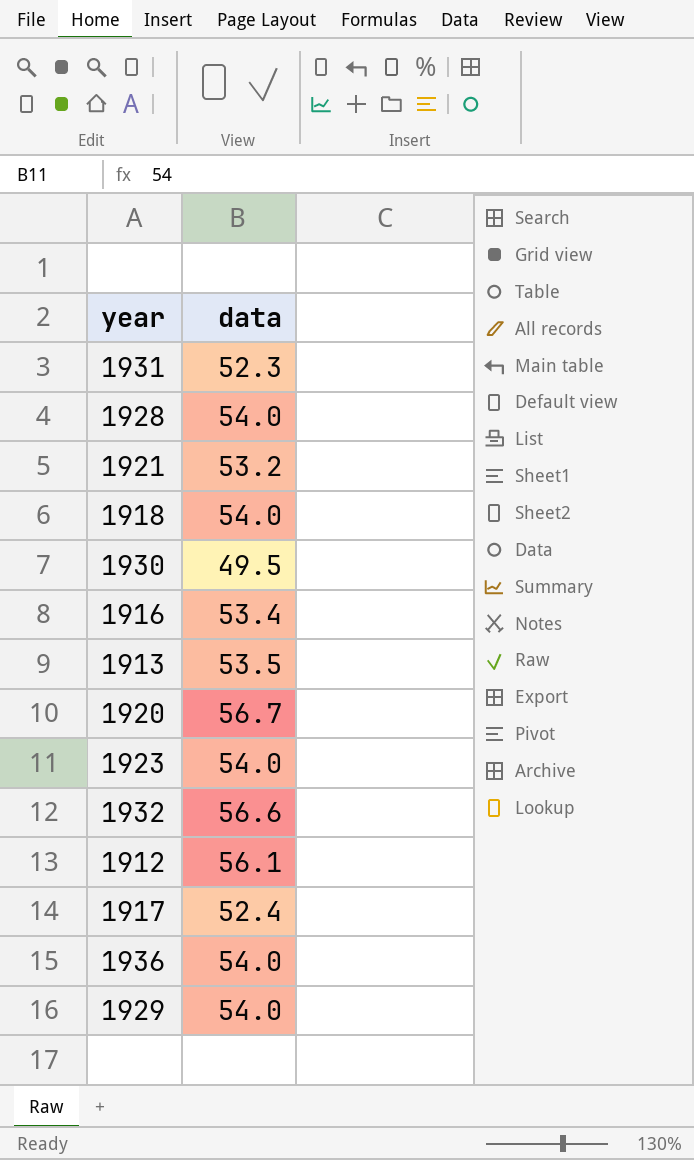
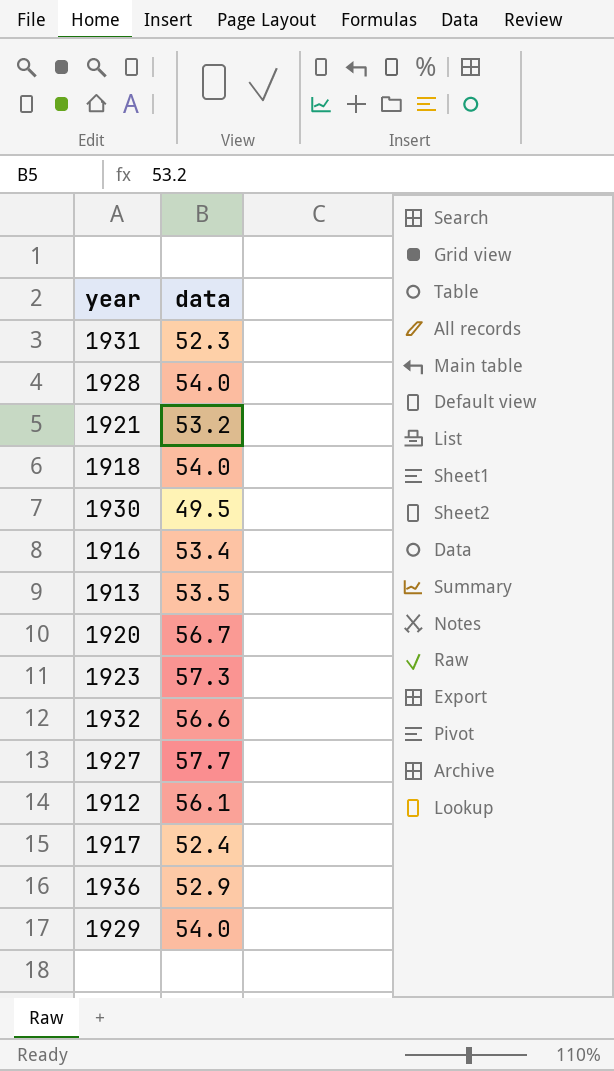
1923 | data: 54.0 -> 57.3
row 1927: none -> 57.7
1936 | data: 54.0 -> 52.9

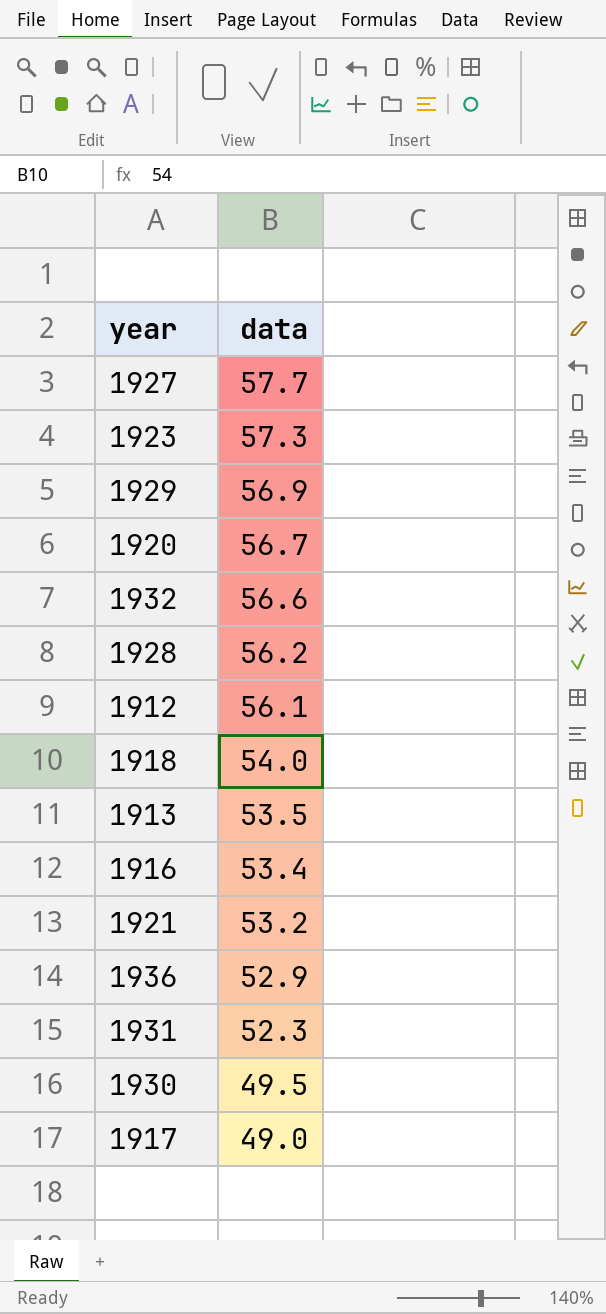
row order: none -> data descending
1929 | data: 54.0 -> 56.9
1928 | data: 54.0 -> 56.2
1917 | data: 52.4 -> 49.0

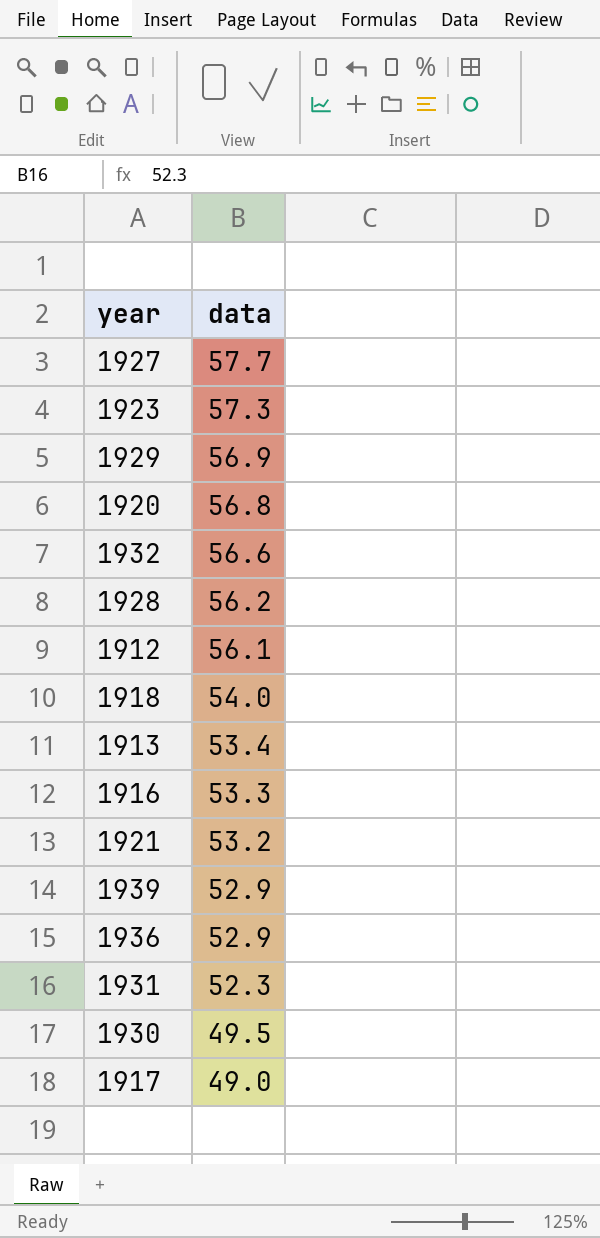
1920 | data: 56.7 -> 56.8
1913 | data: 53.5 -> 53.4
1916 | data: 53.4 -> 53.3
row 1939: none -> 52.9

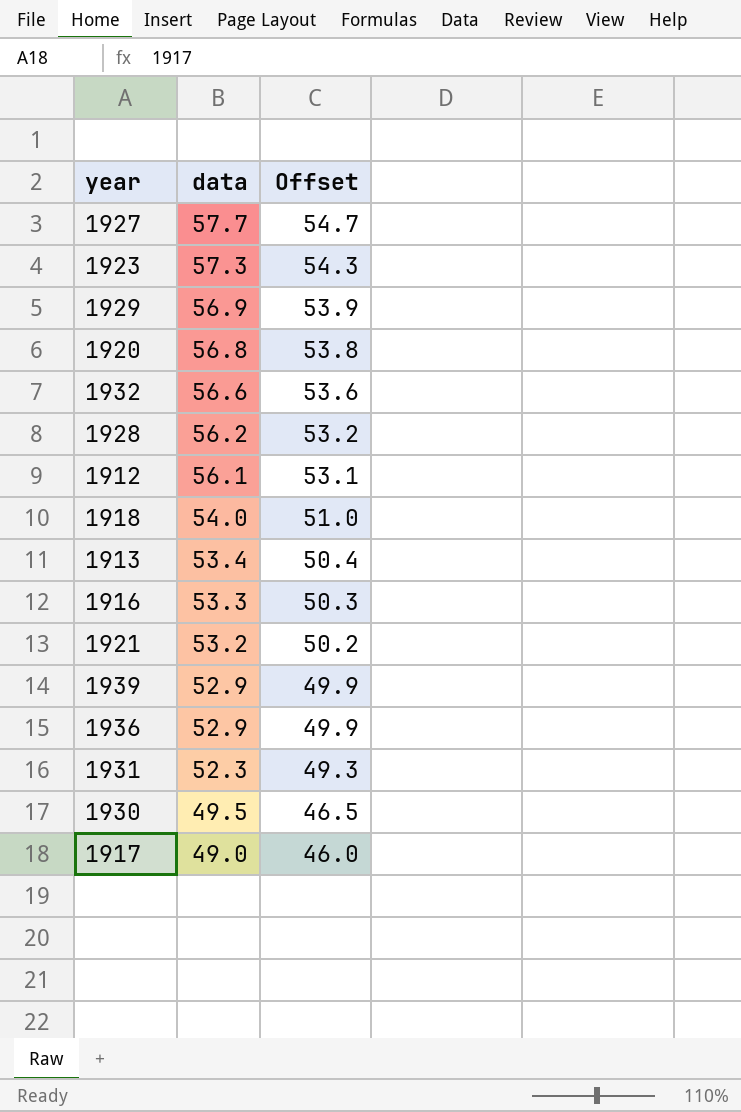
column Offset | formula: none -> [data] - 3

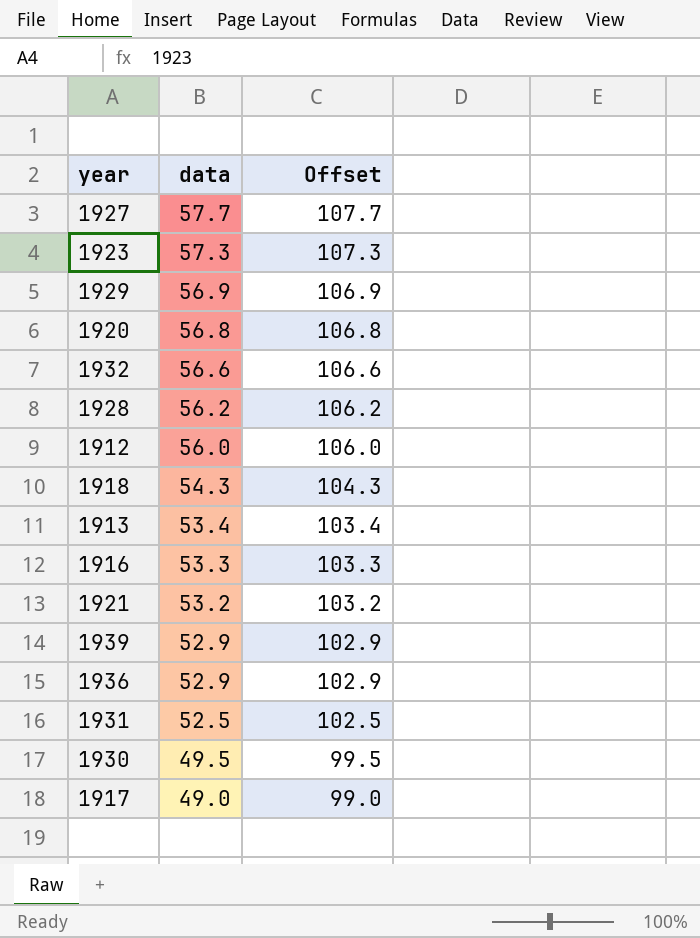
column Offset | formula: [data] - 3 -> [data] + 50
1912 | data: 56.1 -> 56.0
1918 | data: 54.0 -> 54.3
1931 | data: 52.3 -> 52.5

